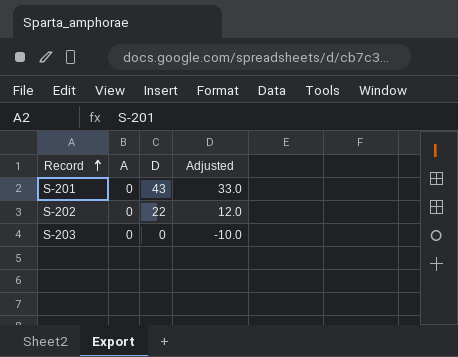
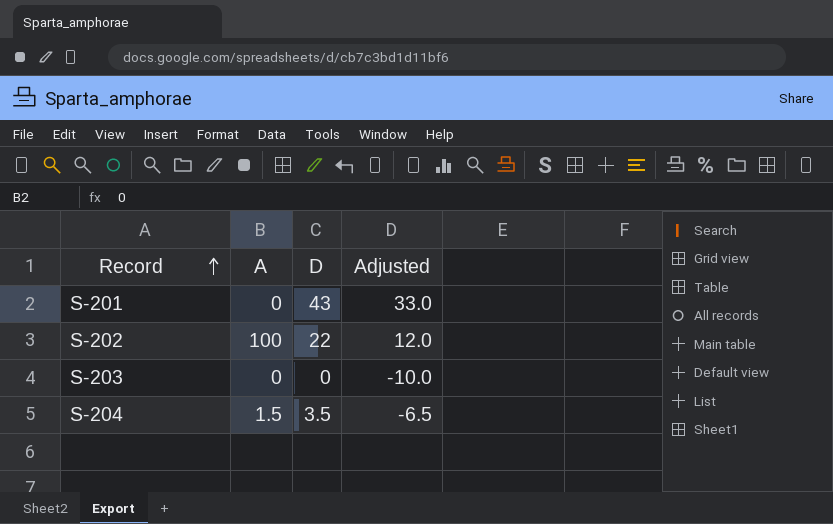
S-202 | A: 0 -> 100
row S-204: none -> 1.5 | 3.5 | -6.5

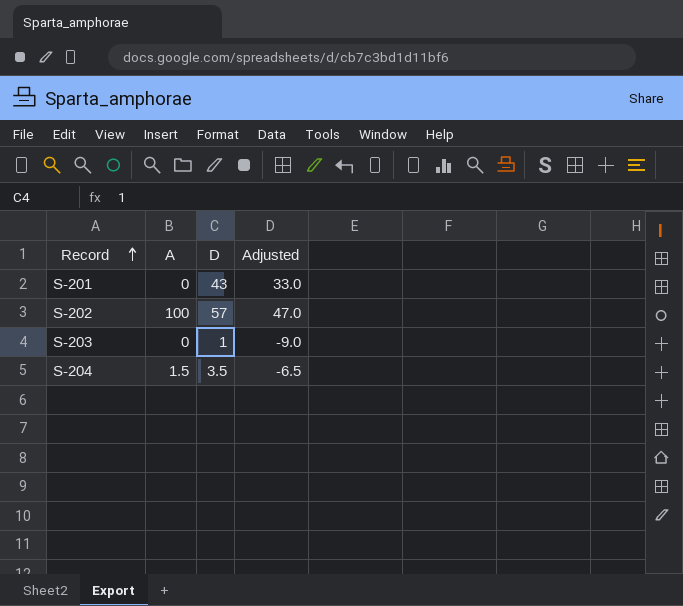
S-202 | D: 22 -> 57
S-202 | Adjusted: 12.0 -> 47.0
S-203 | D: 0 -> 1
S-203 | Adjusted: -10.0 -> -9.0

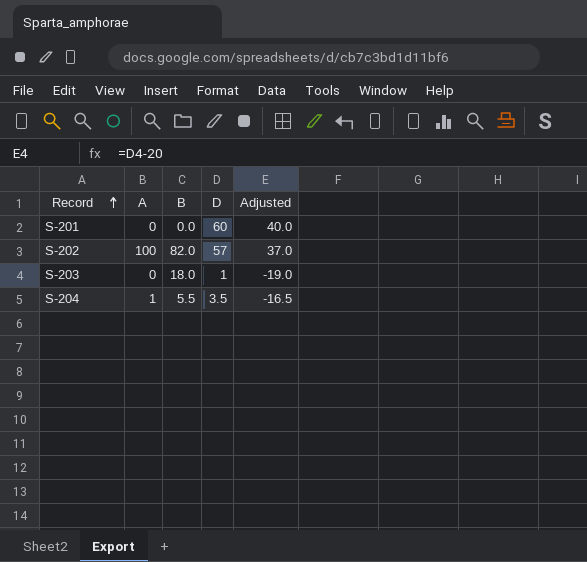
column B | position: none -> 3
column Adjusted | formula: [D] - 10 -> [D] - 20
S-201 | D: 43 -> 60
S-204 | A: 1.5 -> 1

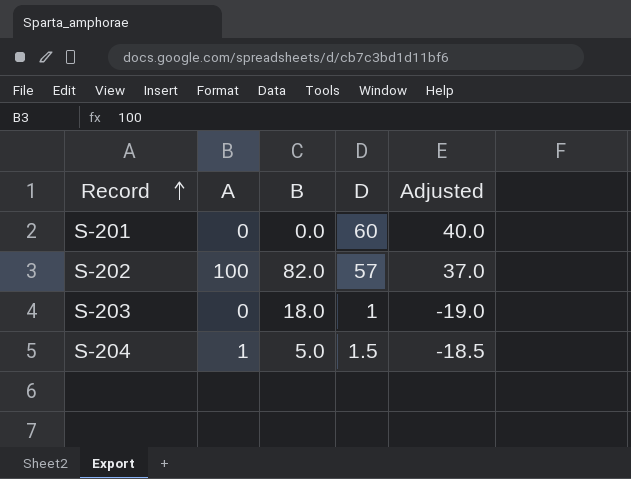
S-204 | B: 5.5 -> 5.0
S-204 | D: 3.5 -> 1.5
S-204 | Adjusted: -16.5 -> -18.5

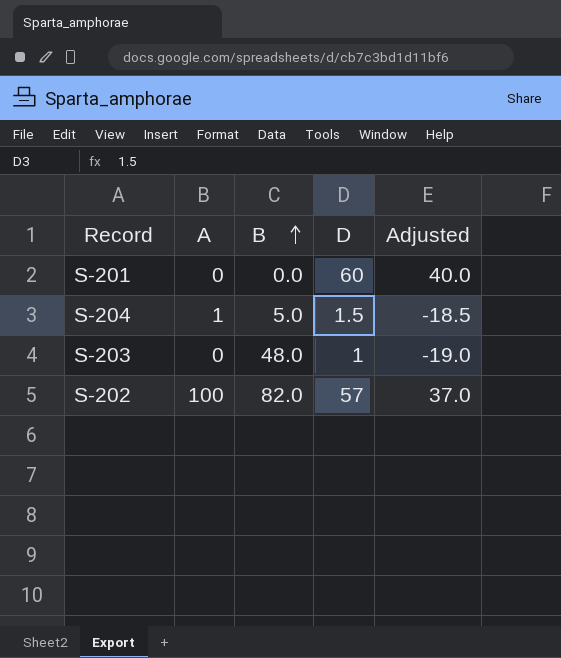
row order: Record ascending -> B ascending
S-203 | B: 18.0 -> 48.0

